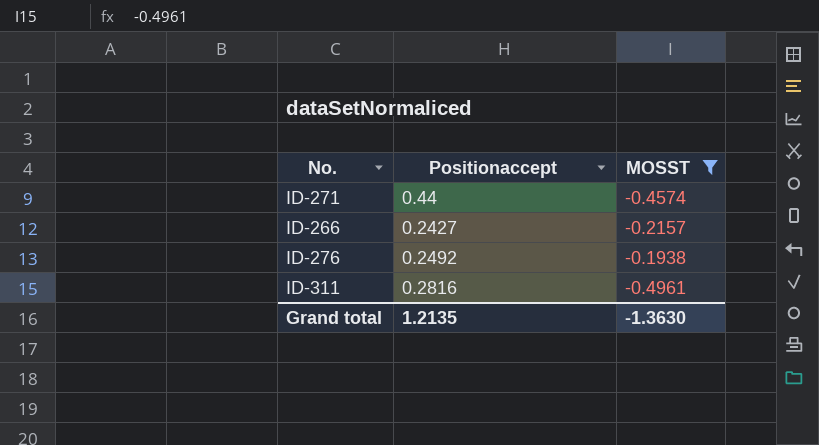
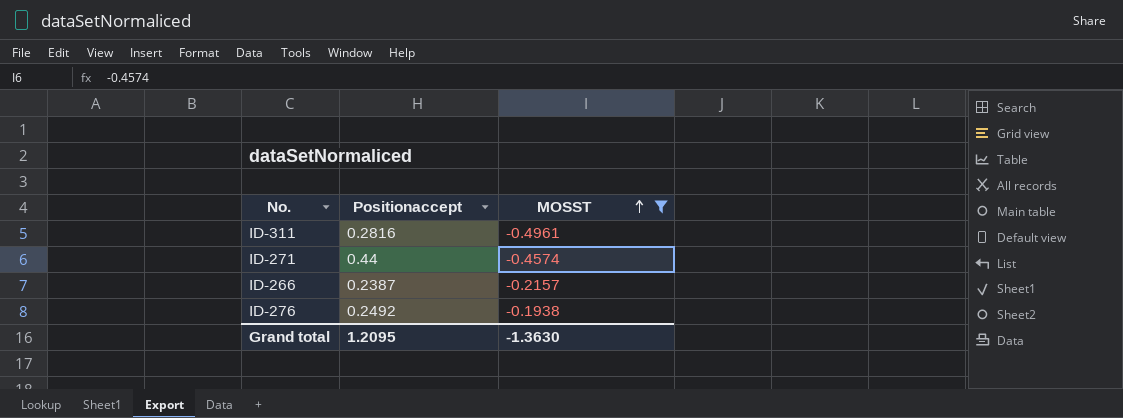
row order: none -> MOSST ascending
ID-266 | Positionaccept: 0.2427 -> 0.2387
Grand total | Positionaccept: 1.2135 -> 1.2095

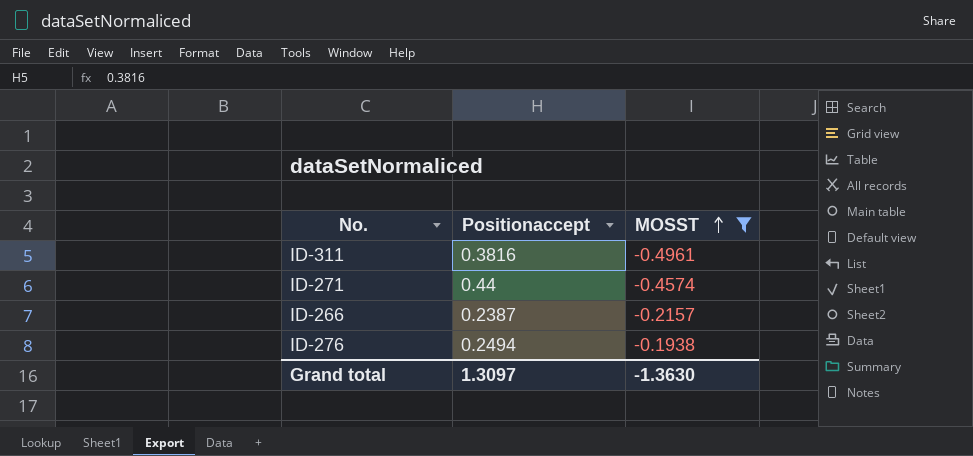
ID-311 | Positionaccept: 0.2816 -> 0.3816
ID-276 | Positionaccept: 0.2492 -> 0.2494
Grand total | Positionaccept: 1.2095 -> 1.3097

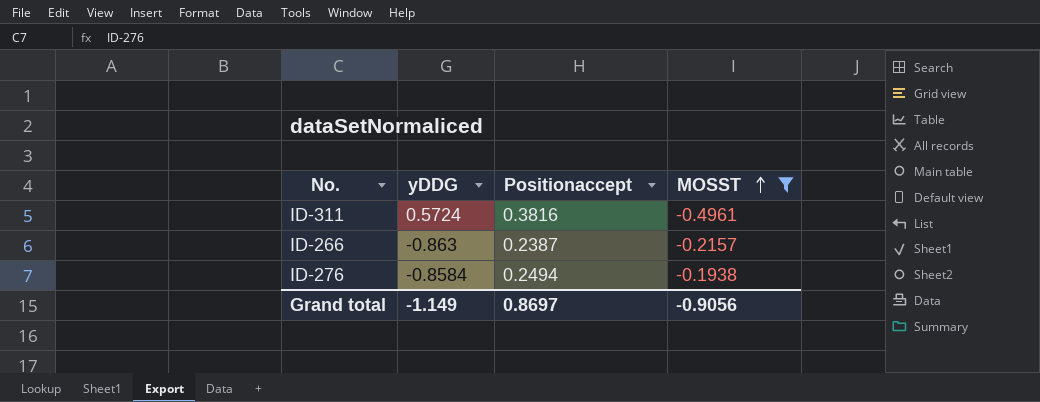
column yDDG | position: none -> 2
row ID-271: 0.44 | -0.4574 -> none
Grand total | Positionaccept: 1.3097 -> 0.8697
Grand total | MOSST: -1.3630 -> -0.9056

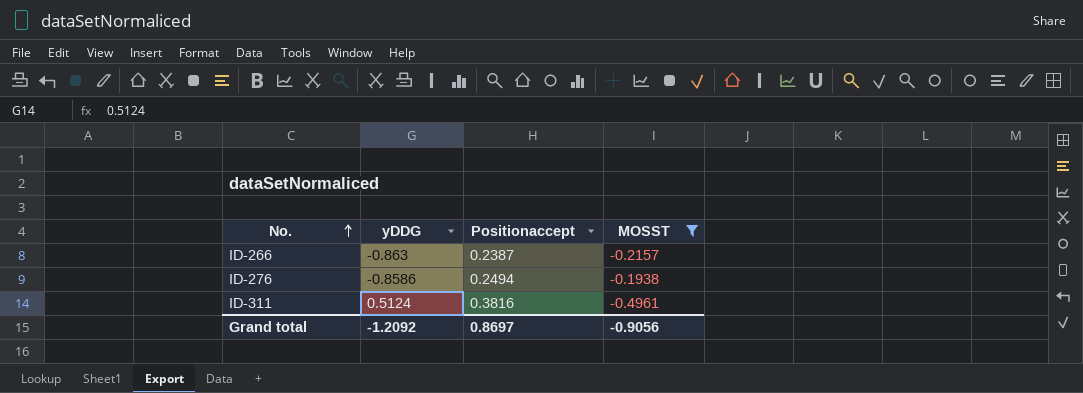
row order: MOSST ascending -> No. ascending
ID-276 | yDDG: -0.8584 -> -0.8586
ID-311 | yDDG: 0.5724 -> 0.5124
Grand total | yDDG: -1.149 -> -1.2092

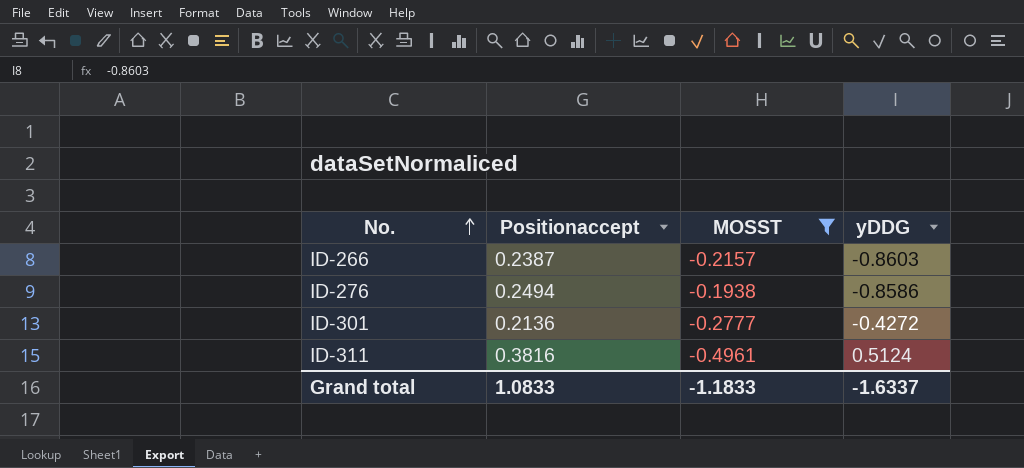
column yDDG | position: 2 -> 4
ID-266 | yDDG: -0.863 -> -0.8603
row ID-301: none -> 0.2136 | -0.2777 | -0.4272
Grand total | Positionaccept: 0.8697 -> 1.0833
Grand total | MOSST: -0.9056 -> -1.1833
Grand total | yDDG: -1.2092 -> -1.6337

